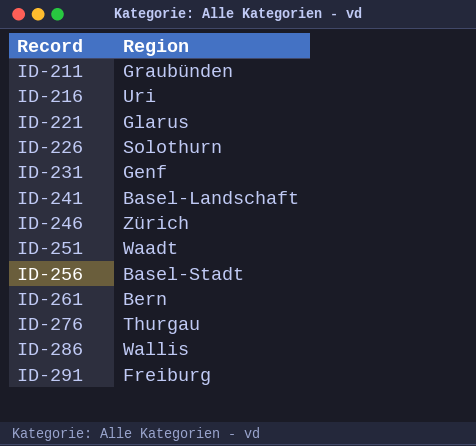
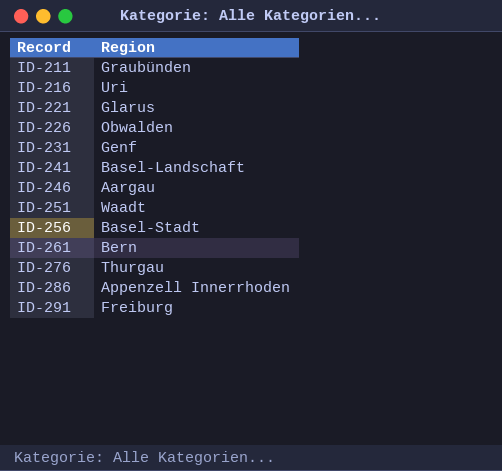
ID-226 | Region: Solothurn -> Obwalden
ID-246 | Region: Zürich -> Aargau
ID-286 | Region: Wallis -> Appenzell Innerrhoden

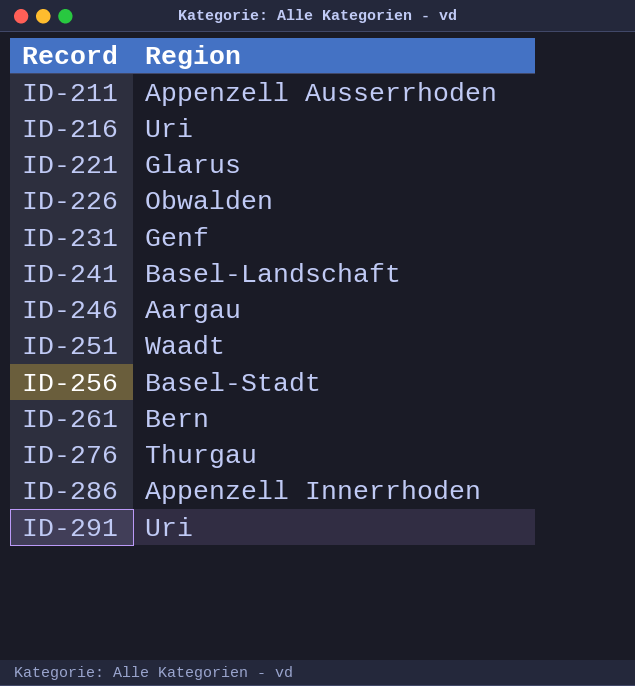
ID-211 | Region: Graubünden -> Appenzell Ausserrhoden
ID-291 | Region: Freiburg -> Uri

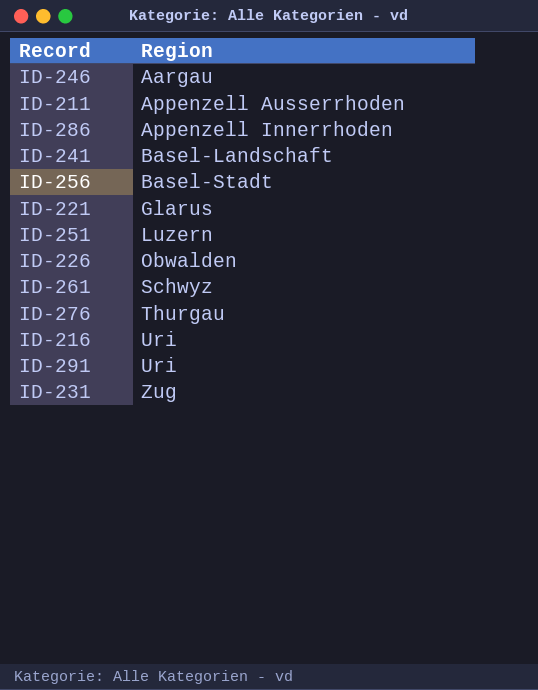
row order: Record ascending -> Region ascending
ID-251 | Region: Waadt -> Luzern
ID-261 | Region: Bern -> Schwyz
ID-231 | Region: Genf -> Zug

